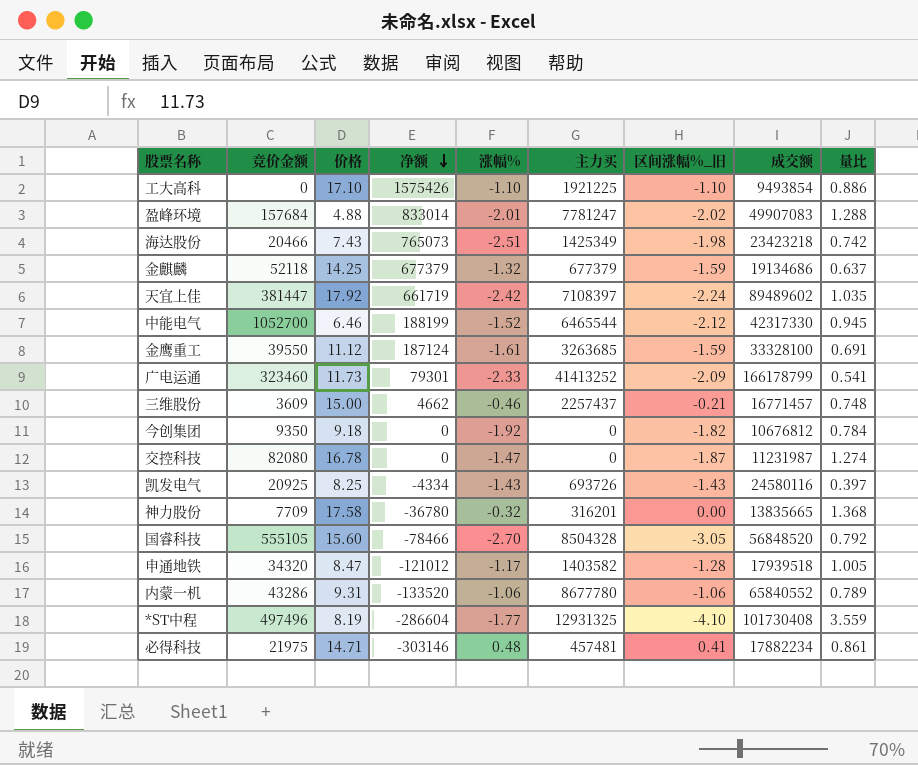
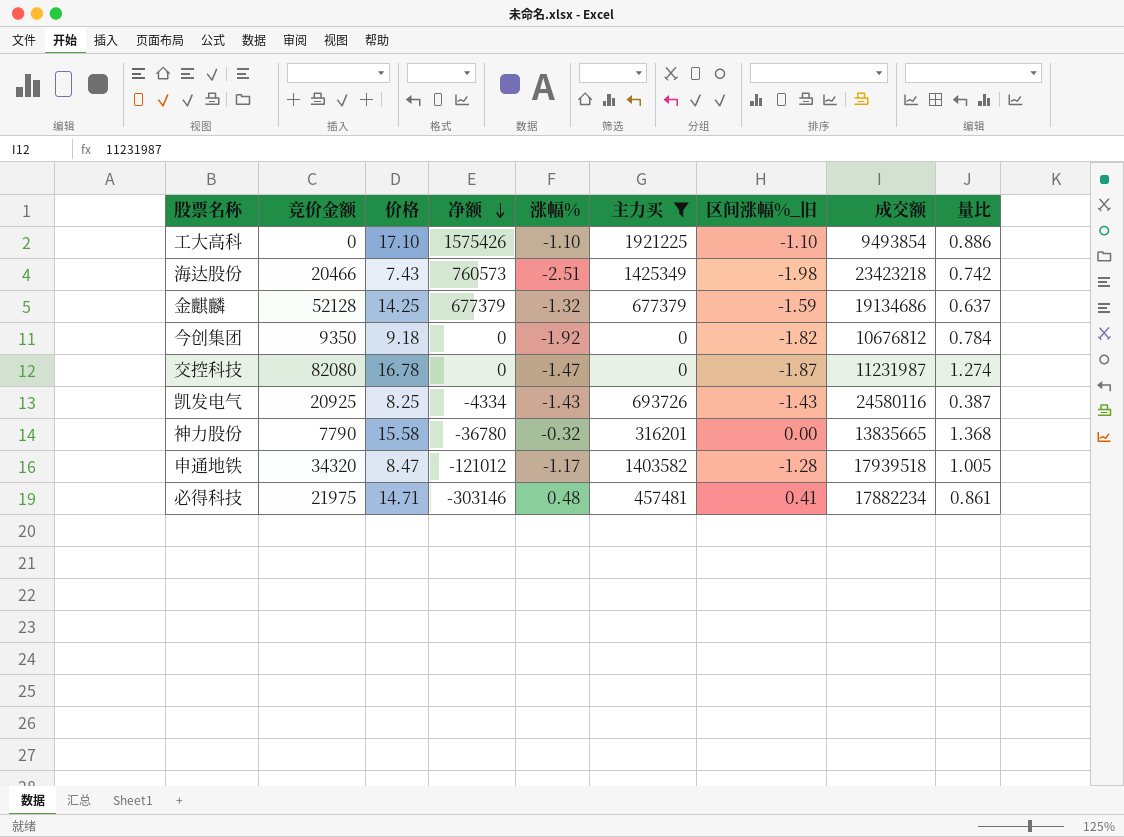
filter: none -> 主力买 <= 1921225
海达股份 | 净额: 765073 -> 760573
金麒麟 | 竞价金额: 52118 -> 52128
凯发电气 | 量比: 0.397 -> 0.387
神力股份 | 竞价金额: 7709 -> 7790
神力股份 | 价格: 17.58 -> 15.58

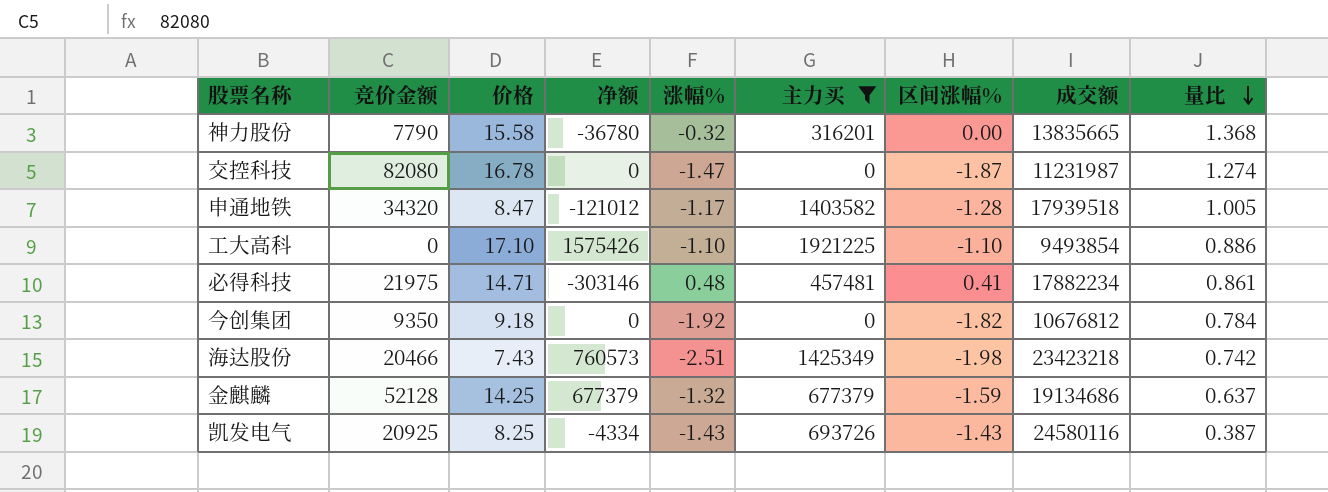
row order: 净额 descending -> 量比 descending
column name: 区间涨幅%_旧 -> 区间涨幅%

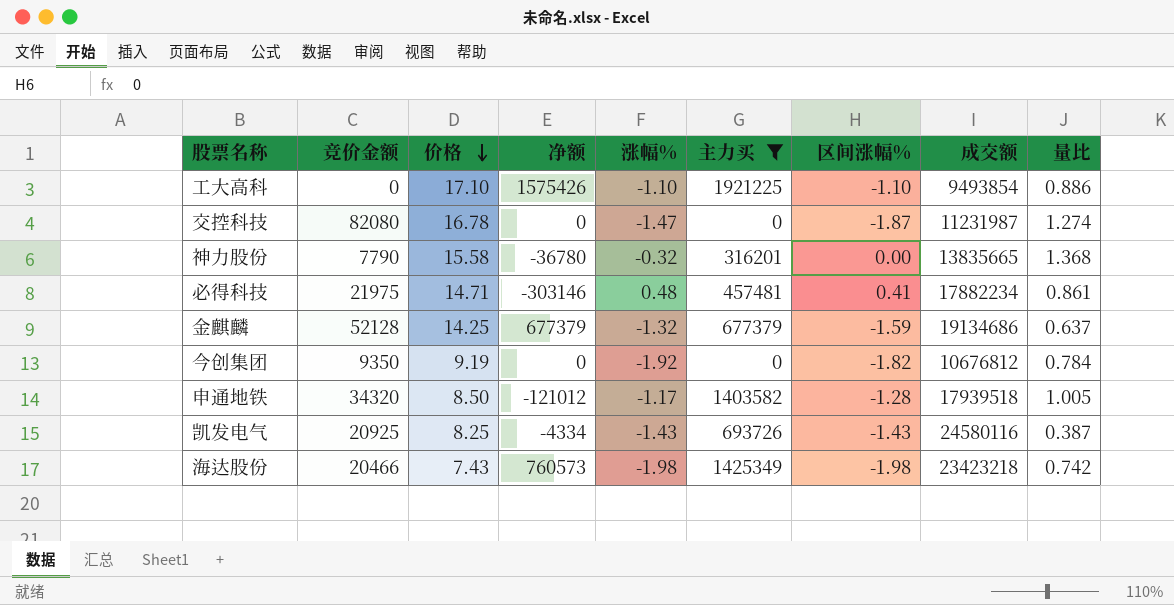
row order: 量比 descending -> 价格 descending
今创集团 | 价格: 9.18 -> 9.19
申通地铁 | 价格: 8.47 -> 8.50
海达股份 | 涨幅%: -2.51 -> -1.98

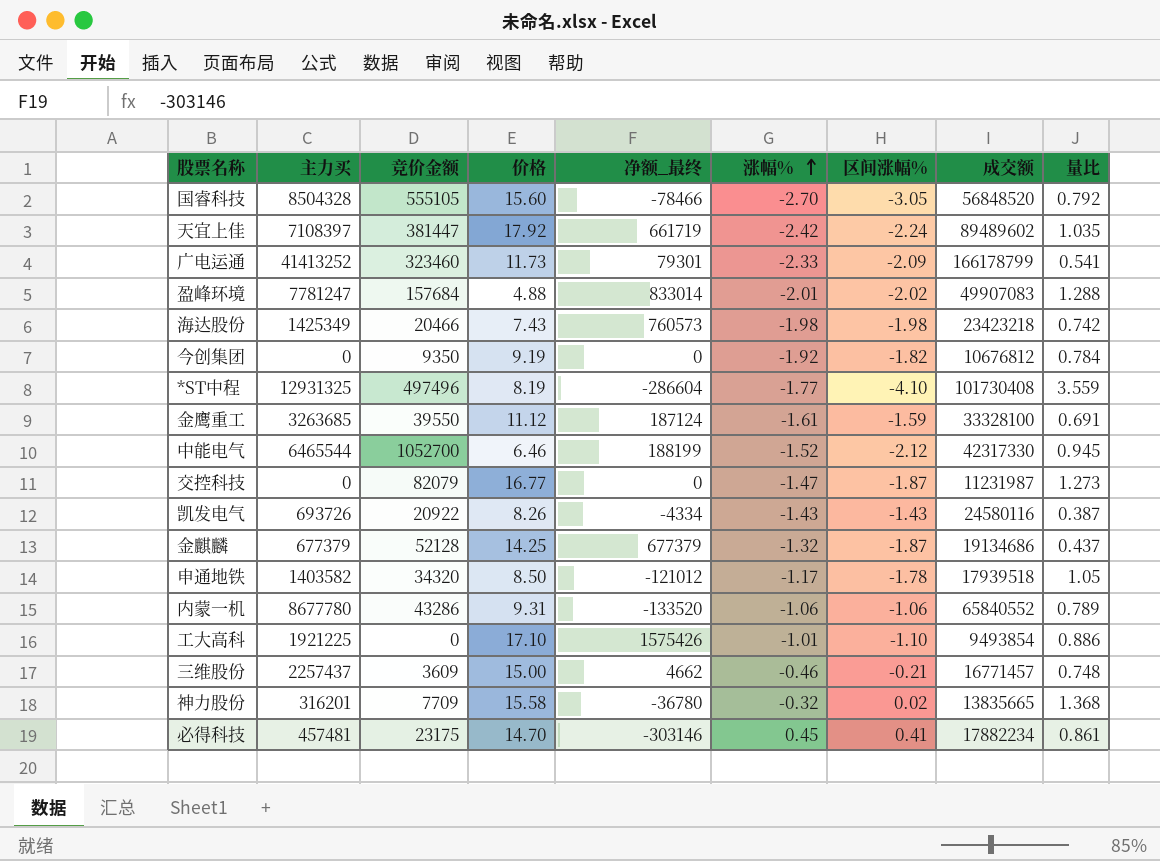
filter: 主力买 <= 1921225 -> none
row order: 价格 descending -> 涨幅% ascending
column 主力买 | position: 6 -> 2
column name: 净额 -> 净额_最终
交控科技 | 竞价金额: 82080 -> 82079
交控科技 | 价格: 16.78 -> 16.77
交控科技 | 量比: 1.274 -> 1.273
凯发电气 | 竞价金额: 20925 -> 20922
凯发电气 | 价格: 8.25 -> 8.26
金麒麟 | 区间涨幅%: -1.59 -> -1.87
金麒麟 | 量比: 0.637 -> 0.437
申通地铁 | 区间涨幅%: -1.28 -> -1.78
申通地铁 | 量比: 1.005 -> 1.05
工大高科 | 涨幅%: -1.10 -> -1.01
神力股份 | 竞价金额: 7790 -> 7709
神力股份 | 区间涨幅%: 0.00 -> 0.02
必得科技 | 竞价金额: 21975 -> 23175
必得科技 | 价格: 14.71 -> 14.70
必得科技 | 涨幅%: 0.48 -> 0.45

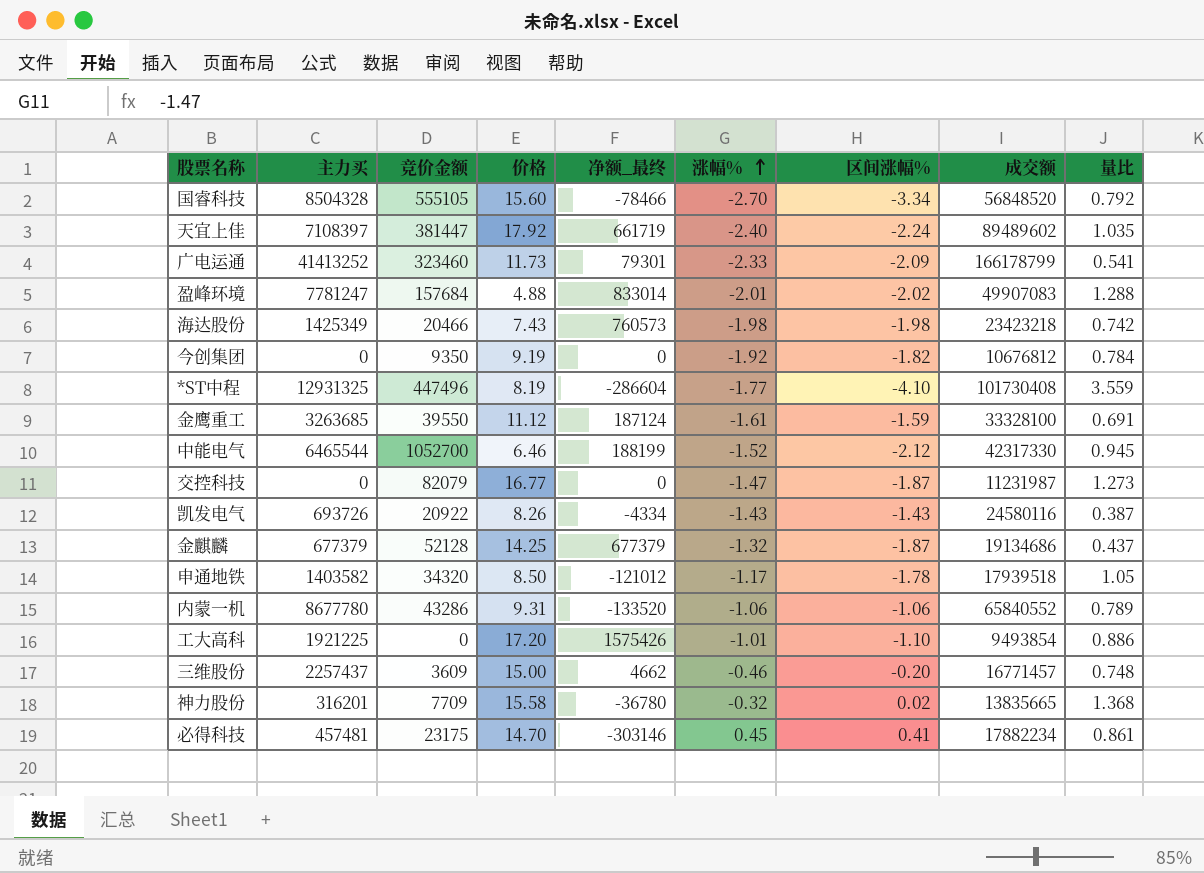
国睿科技 | 区间涨幅%: -3.05 -> -3.34
天宜上佳 | 涨幅%: -2.42 -> -2.40
*ST中程 | 竞价金额: 497496 -> 447496
工大高科 | 价格: 17.10 -> 17.20
三维股份 | 区间涨幅%: -0.21 -> -0.20

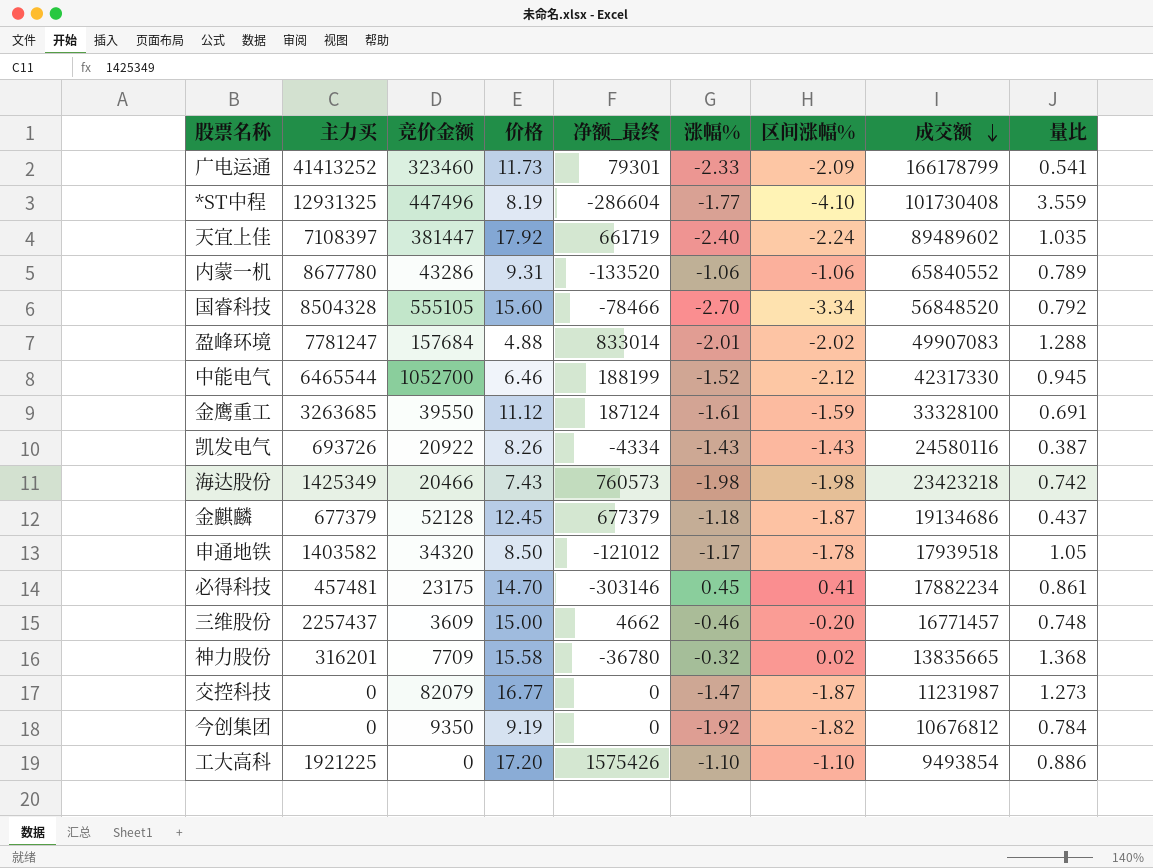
row order: 涨幅% ascending -> 成交额 descending
金麒麟 | 价格: 14.25 -> 12.45
金麒麟 | 涨幅%: -1.32 -> -1.18
工大高科 | 涨幅%: -1.01 -> -1.10

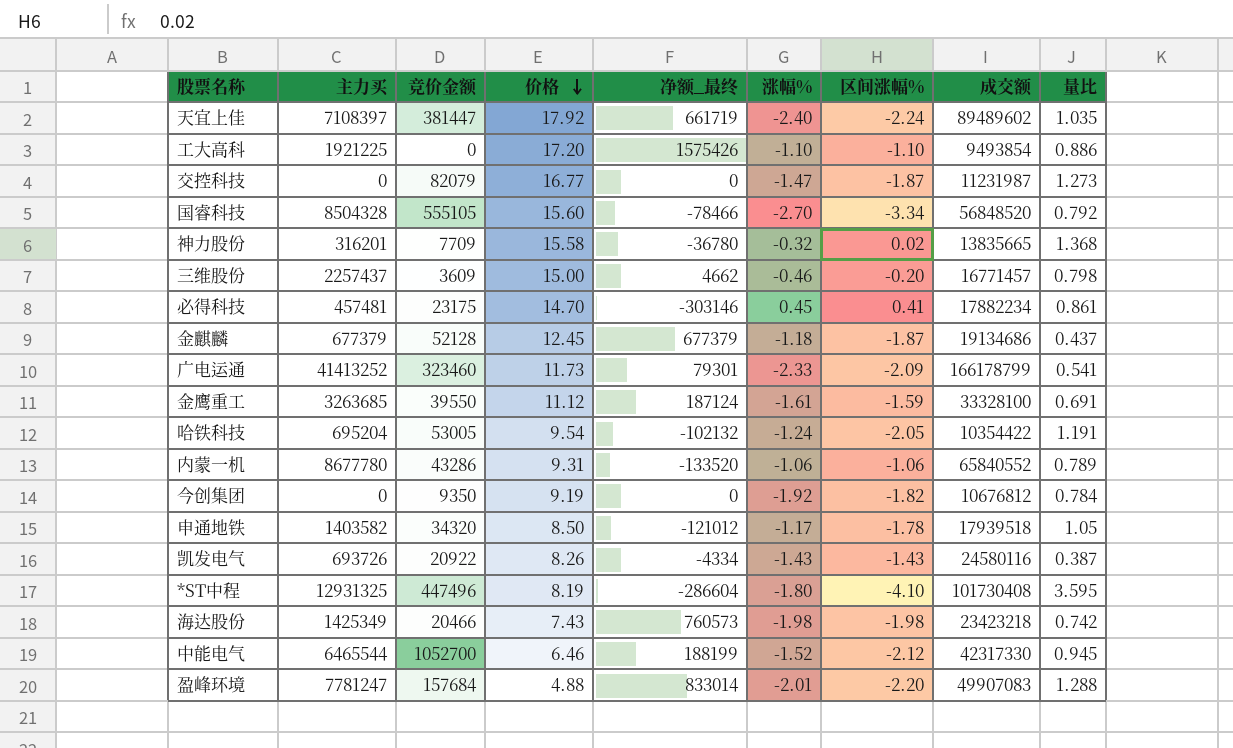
row order: 成交额 descending -> 价格 descending
三维股份 | 量比: 0.748 -> 0.798
row 哈铁科技: none -> 695204 | 53005 | 9.54 | -102132 | -1.24 | -2.05 | 10354422 | 1.191
*ST中程 | 涨幅%: -1.77 -> -1.80
*ST中程 | 量比: 3.559 -> 3.595
盈峰环境 | 区间涨幅%: -2.02 -> -2.20

